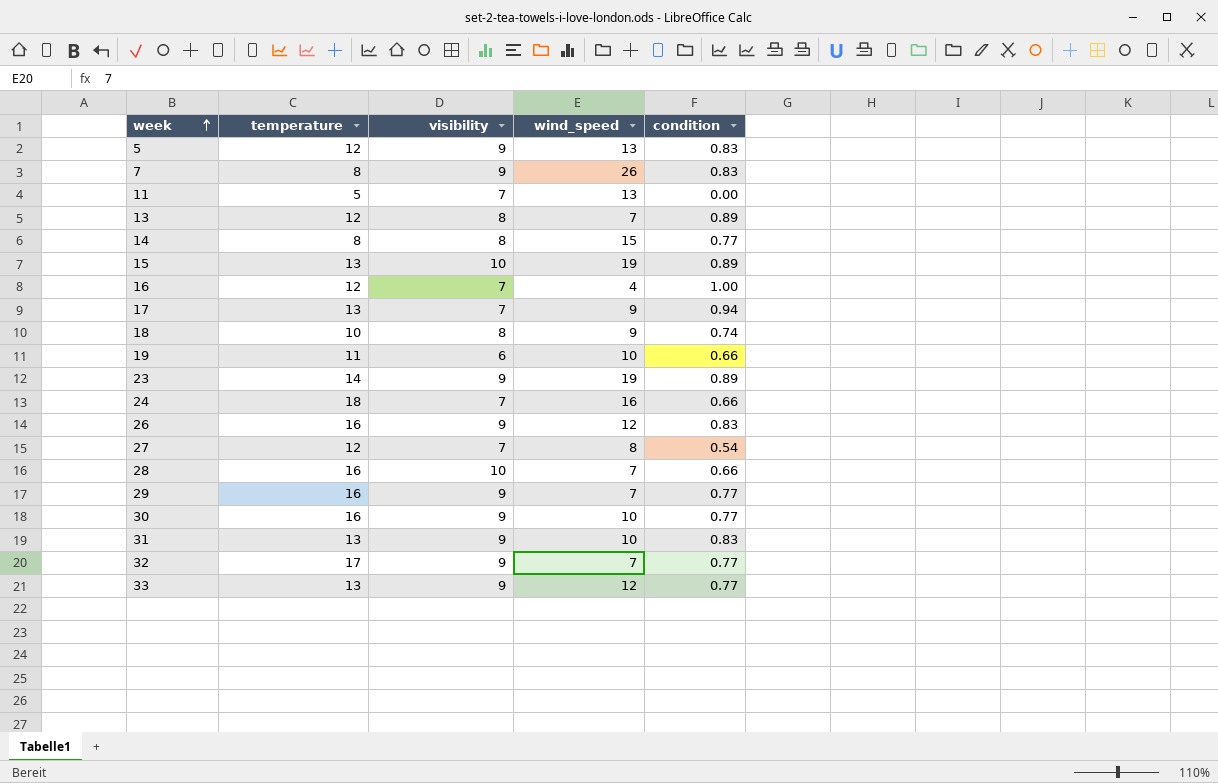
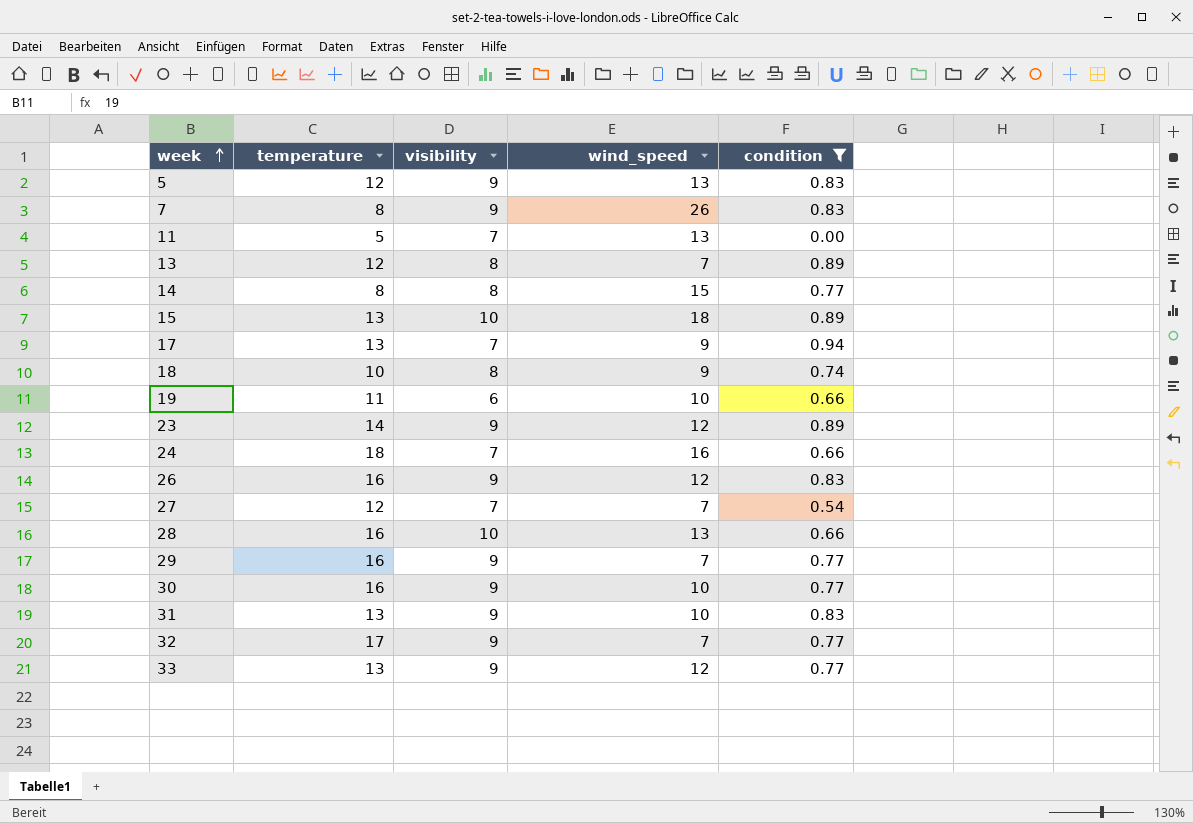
filter: none -> condition != 1.00
15 | wind_speed: 19 -> 18
23 | wind_speed: 19 -> 12
27 | wind_speed: 8 -> 7
28 | wind_speed: 7 -> 13

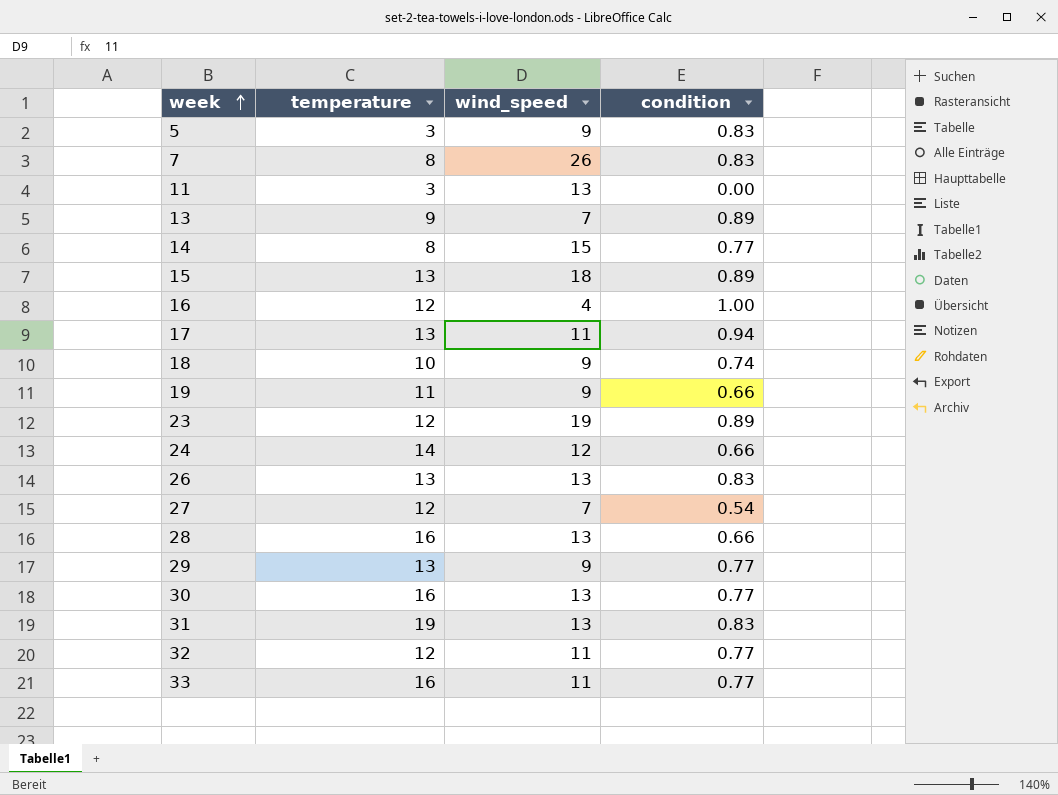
filter: condition != 1.00 -> none
column visibility | position: 3 -> none
5 | temperature: 12 -> 3
5 | wind_speed: 13 -> 9
11 | temperature: 5 -> 3
13 | temperature: 12 -> 9
17 | wind_speed: 9 -> 11
19 | wind_speed: 10 -> 9
23 | temperature: 14 -> 12
23 | wind_speed: 12 -> 19
24 | temperature: 18 -> 14
24 | wind_speed: 16 -> 12
26 | temperature: 16 -> 13
26 | wind_speed: 12 -> 13
29 | temperature: 16 -> 13
29 | wind_speed: 7 -> 9
30 | wind_speed: 10 -> 13
31 | temperature: 13 -> 19
31 | wind_speed: 10 -> 13
32 | temperature: 17 -> 12
32 | wind_speed: 7 -> 11
33 | temperature: 13 -> 16
33 | wind_speed: 12 -> 11

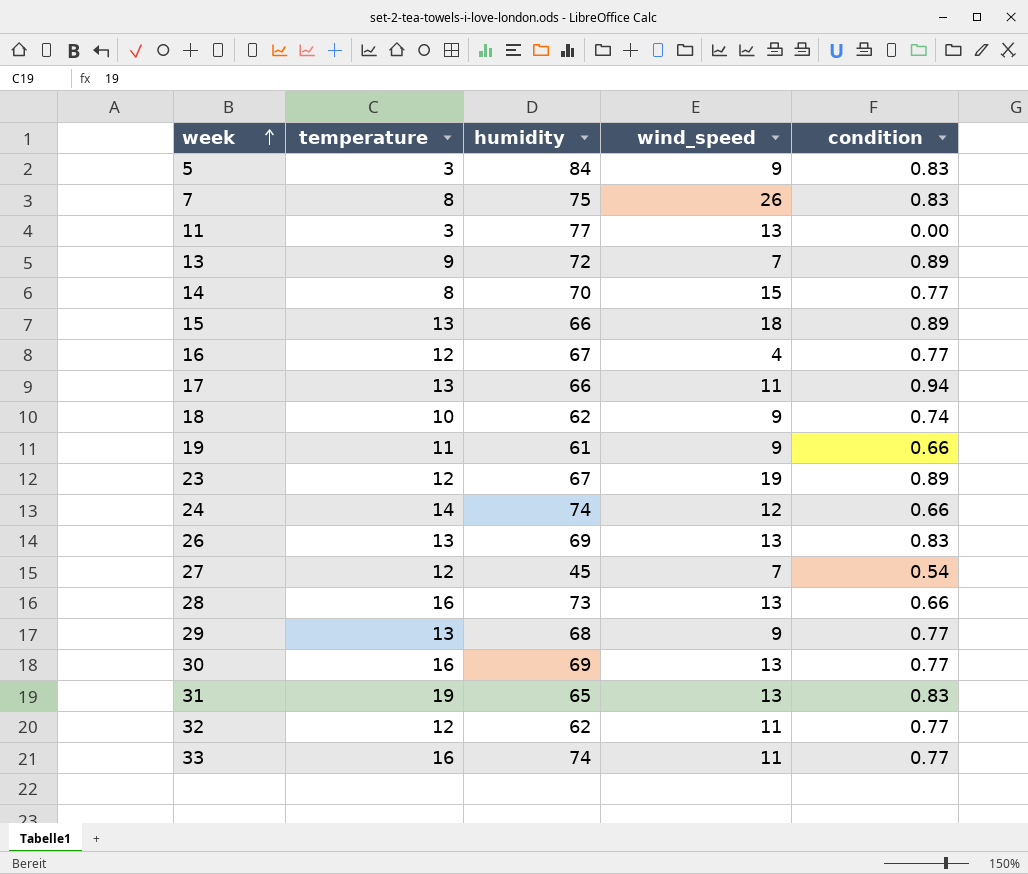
column humidity | position: none -> 3
16 | condition: 1.00 -> 0.77

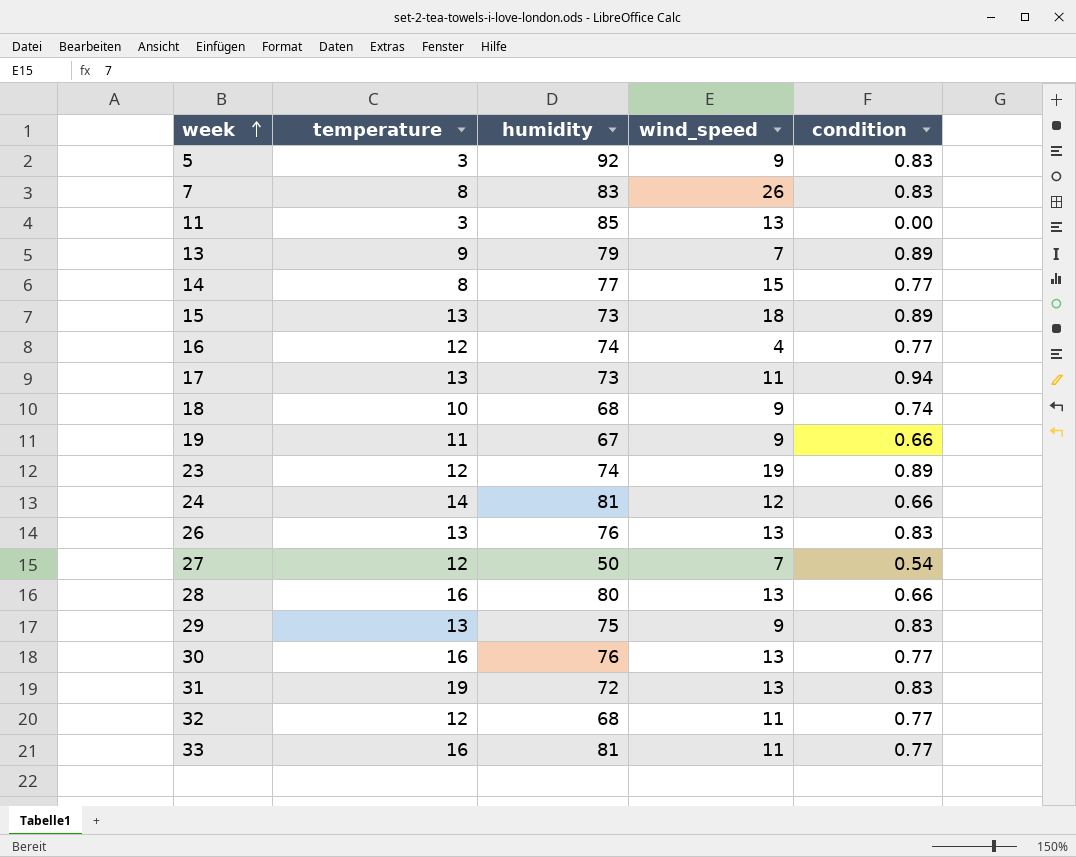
5 | humidity: 84 -> 92
7 | humidity: 75 -> 83
11 | humidity: 77 -> 85
13 | humidity: 72 -> 79
14 | humidity: 70 -> 77
15 | humidity: 66 -> 73
16 | humidity: 67 -> 74
17 | humidity: 66 -> 73
18 | humidity: 62 -> 68
19 | humidity: 61 -> 67
23 | humidity: 67 -> 74
24 | humidity: 74 -> 81
26 | humidity: 69 -> 76
27 | humidity: 45 -> 50
28 | humidity: 73 -> 80
29 | humidity: 68 -> 75
29 | condition: 0.77 -> 0.83
30 | humidity: 69 -> 76
31 | humidity: 65 -> 72
32 | humidity: 62 -> 68
33 | humidity: 74 -> 81

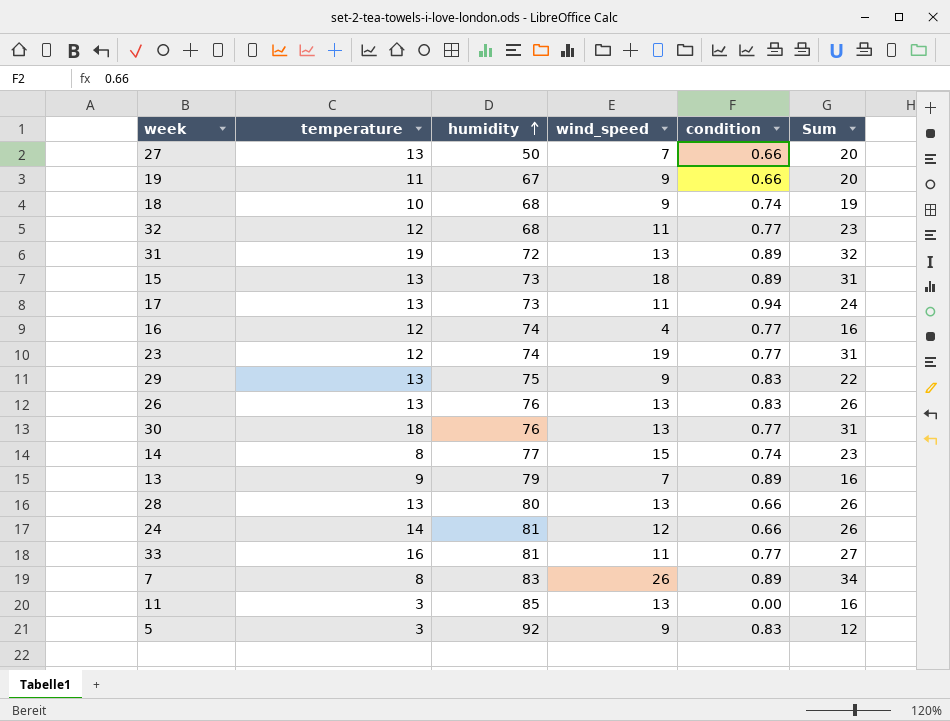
row order: week ascending -> humidity ascending
column Sum | formula: none -> [temperature] + [wind_speed]
27 | temperature: 12 -> 13
27 | condition: 0.54 -> 0.66
31 | condition: 0.83 -> 0.89
23 | condition: 0.89 -> 0.77
30 | temperature: 16 -> 18
14 | condition: 0.77 -> 0.74
28 | temperature: 16 -> 13
7 | condition: 0.83 -> 0.89

